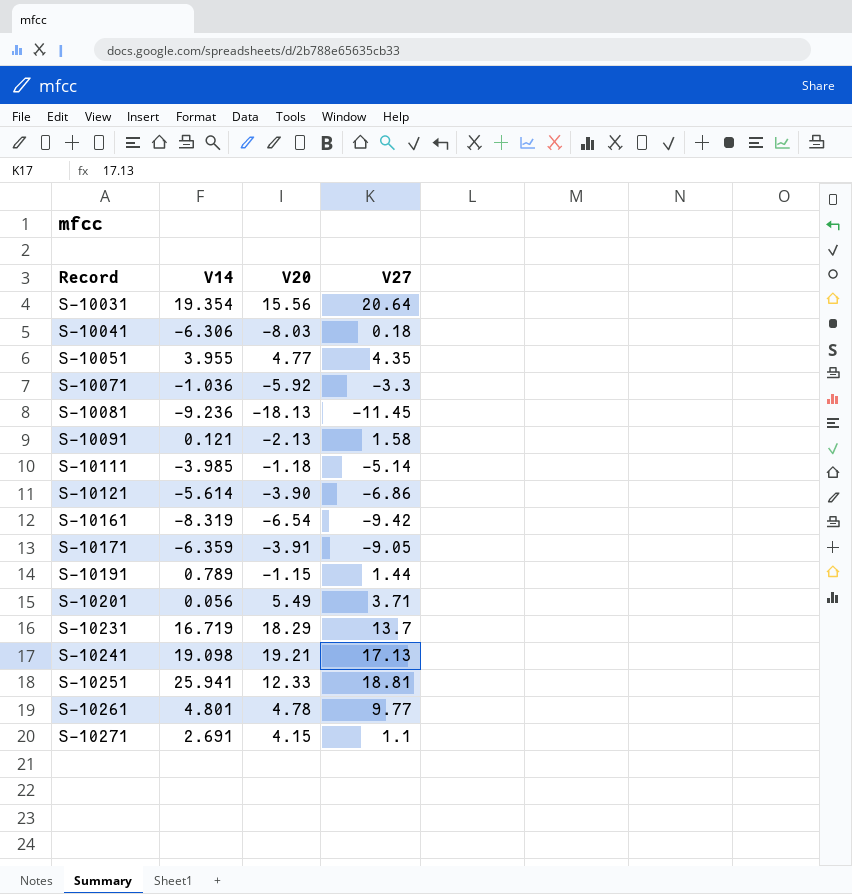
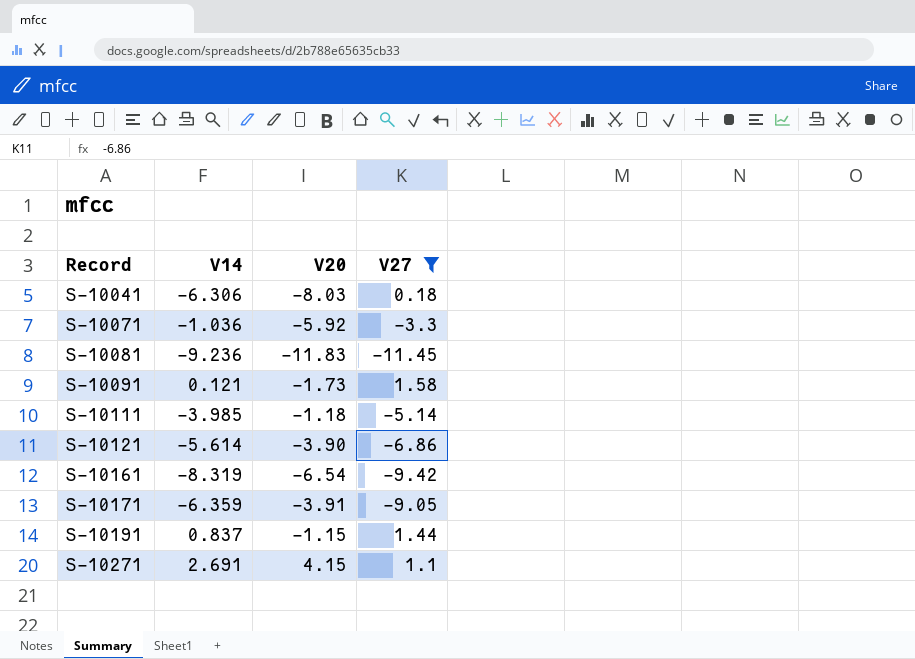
filter: none -> V27 <= 1.58
S-10081 | V20: -18.13 -> -11.83
S-10091 | V20: -2.13 -> -1.73
S-10191 | V14: 0.789 -> 0.837

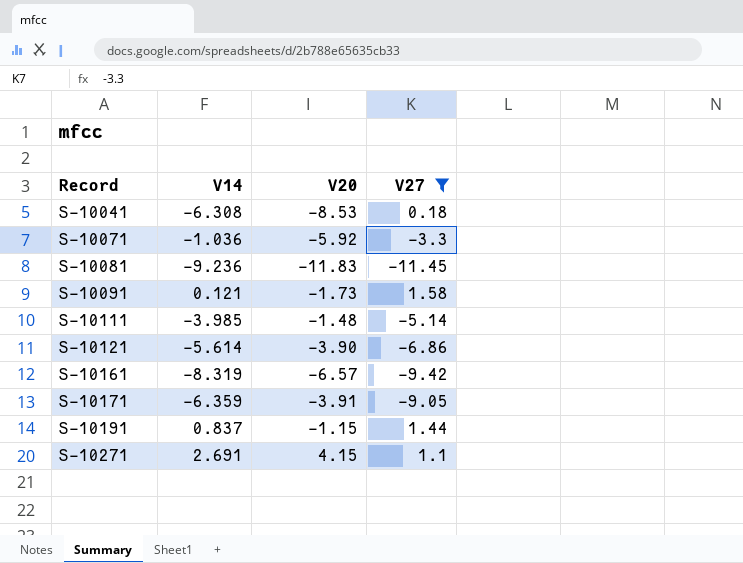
S-10041 | V14: -6.306 -> -6.308
S-10041 | V20: -8.03 -> -8.53
S-10111 | V20: -1.18 -> -1.48
S-10161 | V20: -6.54 -> -6.57

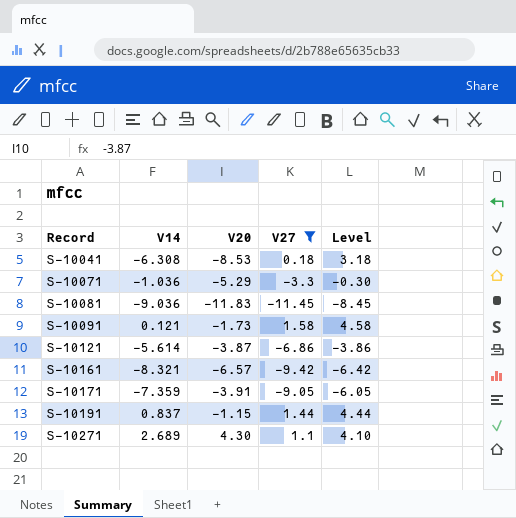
column Level | formula: none -> [V27] + 3
row S-10111: -3.985 | -1.48 | -5.14 -> none
S-10071 | V20: -5.92 -> -5.29
S-10081 | V14: -9.236 -> -9.036
S-10121 | V20: -3.90 -> -3.87
S-10161 | V14: -8.319 -> -8.321
S-10171 | V14: -6.359 -> -7.359
S-10271 | V14: 2.691 -> 2.689
S-10271 | V20: 4.15 -> 4.30

